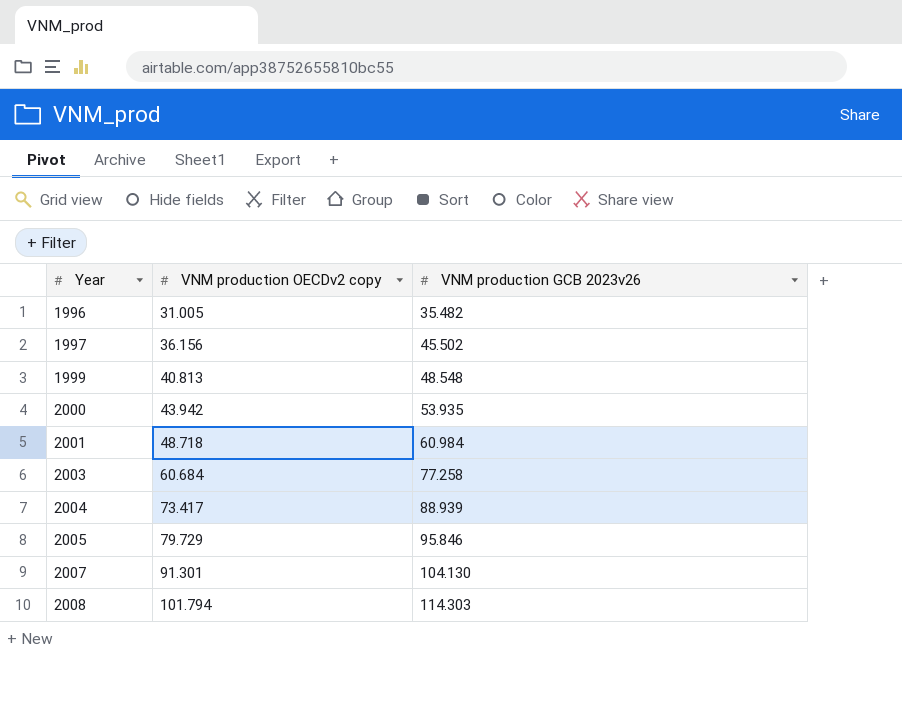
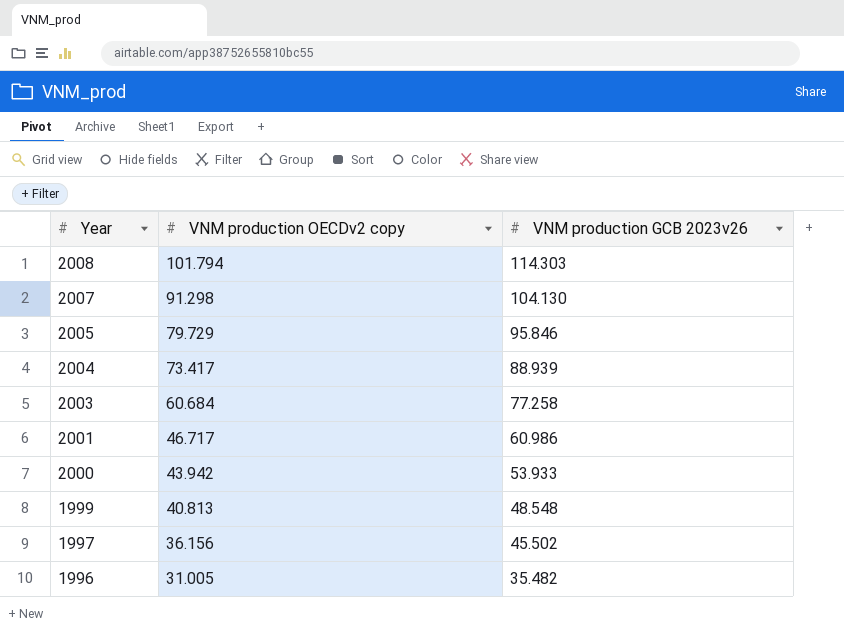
row order: Year ascending -> Year descending
2007 | VNM production OECDv2 copy: 91.301 -> 91.298
2001 | VNM production OECDv2 copy: 48.718 -> 46.717
2001 | VNM production GCB 2023v26: 60.984 -> 60.986
2000 | VNM production GCB 2023v26: 53.935 -> 53.933

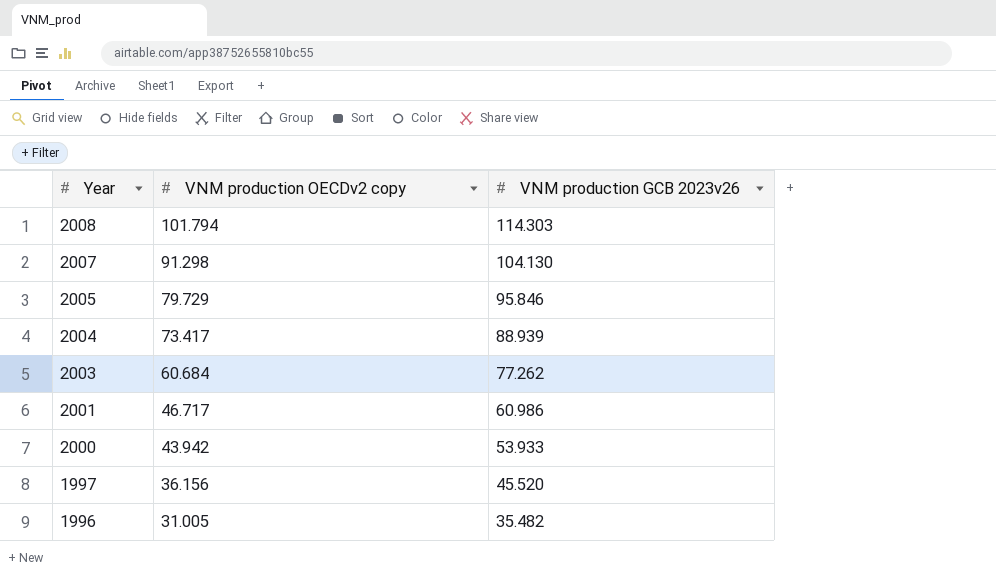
row 1999: 40.813 | 48.548 -> none
2003 | VNM production GCB 2023v26: 77.258 -> 77.262
1997 | VNM production GCB 2023v26: 45.502 -> 45.520

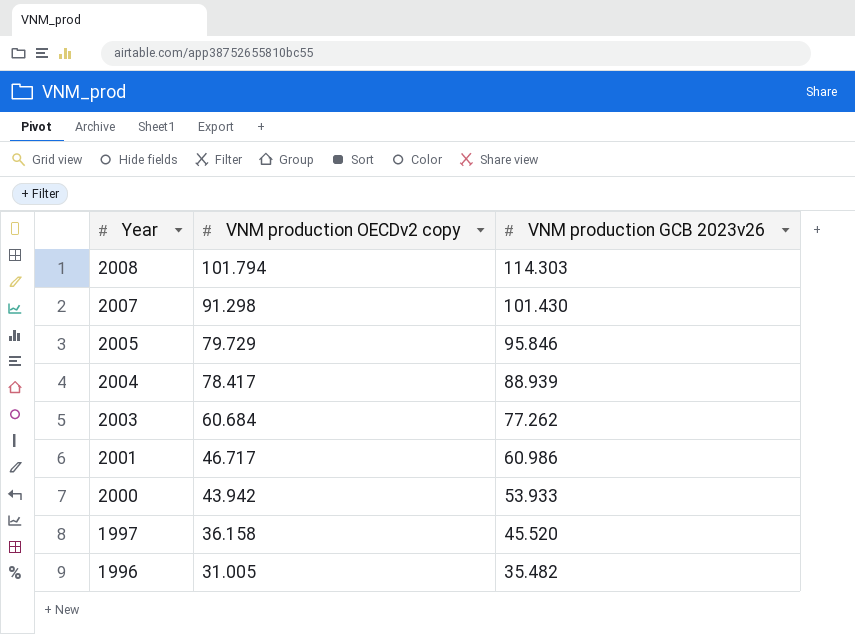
2007 | VNM production GCB 2023v26: 104.130 -> 101.430
2004 | VNM production OECDv2 copy: 73.417 -> 78.417
1997 | VNM production OECDv2 copy: 36.156 -> 36.158

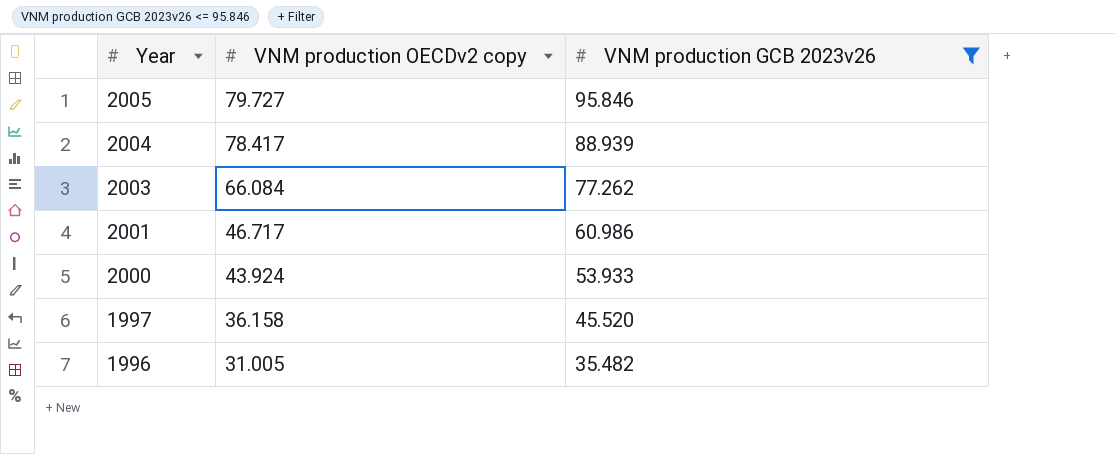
filter: none -> VNM production GCB 2023v26 <= 95.846
2005 | VNM production OECDv2 copy: 79.729 -> 79.727
2003 | VNM production OECDv2 copy: 60.684 -> 66.084
2000 | VNM production OECDv2 copy: 43.942 -> 43.924

